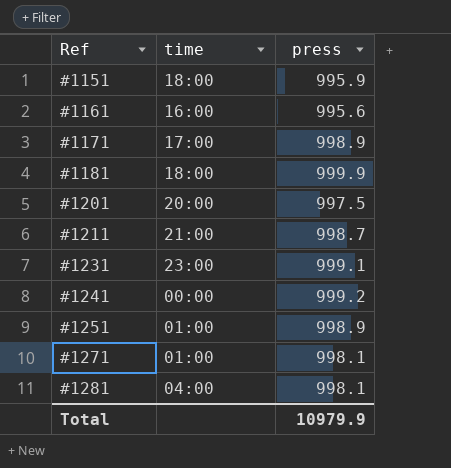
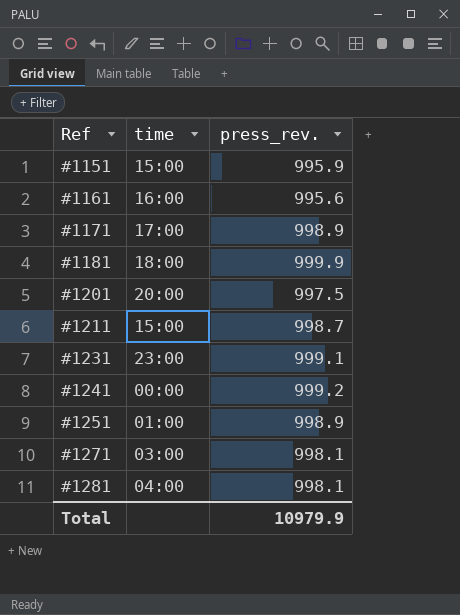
column name: press -> press_rev.
#1151 | time: 18:00 -> 15:00
#1211 | time: 21:00 -> 15:00
#1271 | time: 01:00 -> 03:00

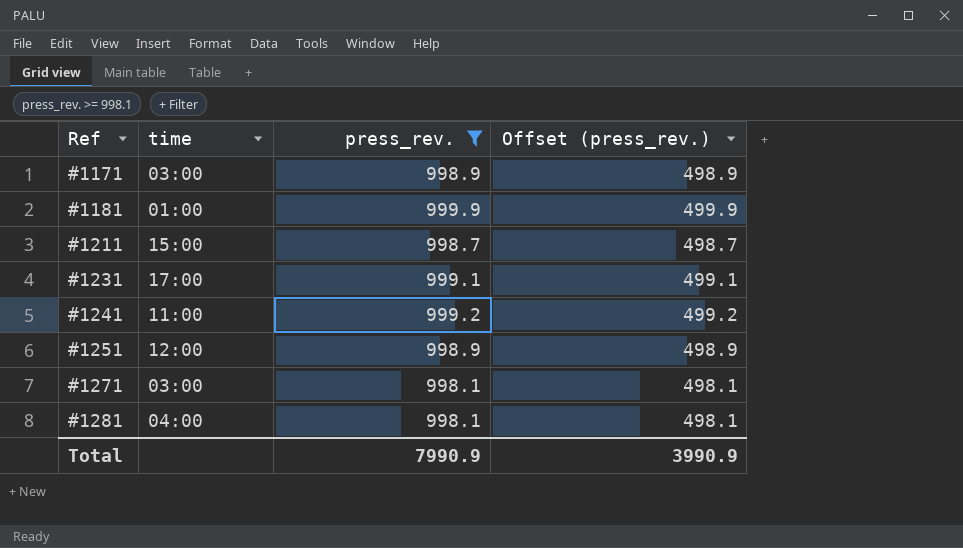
filter: none -> press_rev. >= 998.1
column Offset (press_rev.) | formula: none -> [press_rev.] - 500
#1171 | time: 17:00 -> 03:00
#1181 | time: 18:00 -> 01:00
#1231 | time: 23:00 -> 17:00
#1241 | time: 00:00 -> 11:00
#1251 | time: 01:00 -> 12:00
Total | press_rev.: 10979.9 -> 7990.9

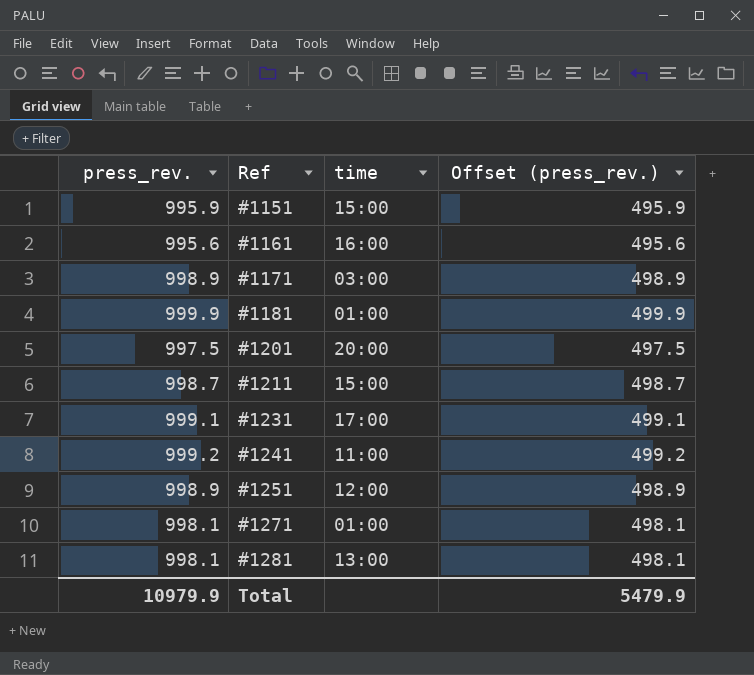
filter: press_rev. >= 998.1 -> none
column press_rev. | position: 3 -> 1
#1271 | time: 03:00 -> 01:00
#1281 | time: 04:00 -> 13:00
Total | press_rev.: 7990.9 -> 10979.9
Total | Offset (press_rev.): 3990.9 -> 5479.9

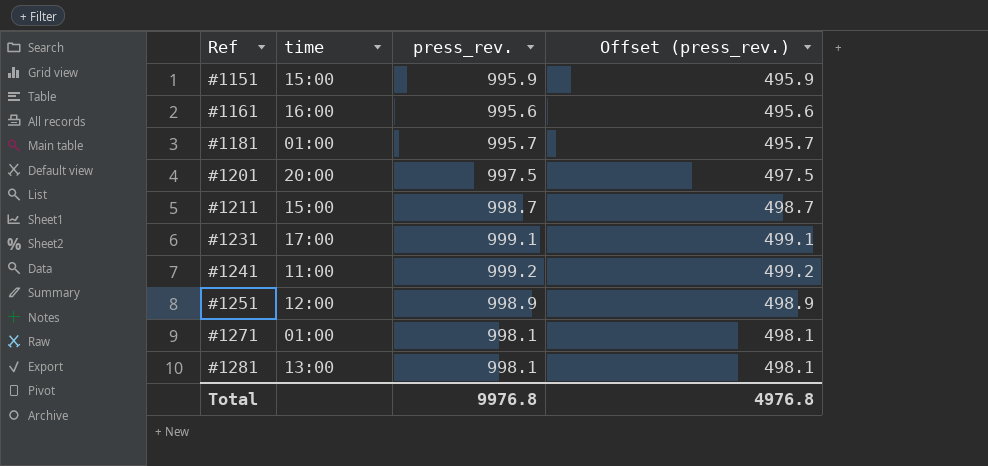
column press_rev. | position: 1 -> 3
row #1171: 998.9 | 03:00 | 498.9 -> none
#1181 | press_rev.: 999.9 -> 995.7
#1181 | Offset (press_rev.): 499.9 -> 495.7
Total | press_rev.: 10979.9 -> 9976.8
Total | Offset (press_rev.): 5479.9 -> 4976.8

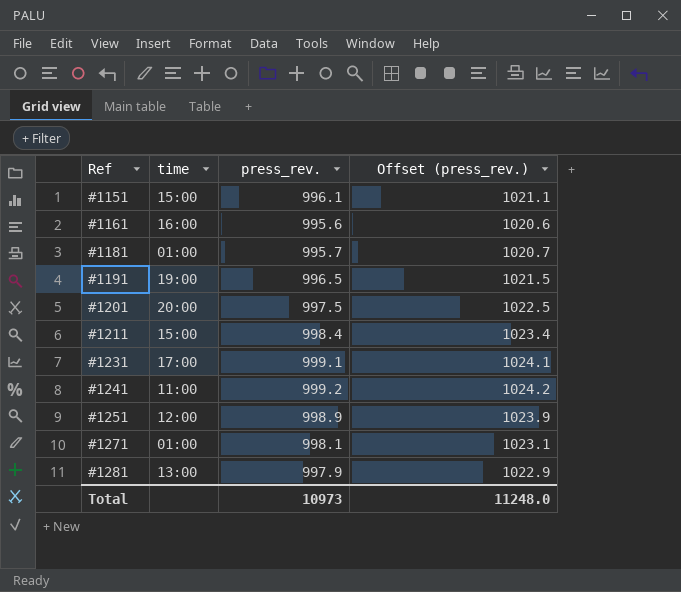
column Offset (press_rev.) | formula: [press_rev.] - 500 -> [press_rev.] + 25
#1151 | press_rev.: 995.9 -> 996.1
row #1191: none -> 19:00 | 996.5 | 1021.5
#1211 | press_rev.: 998.7 -> 998.4
#1281 | press_rev.: 998.1 -> 997.9
Total | press_rev.: 9976.8 -> 10973
Total | Offset (press_rev.): 4976.8 -> 11248.0

